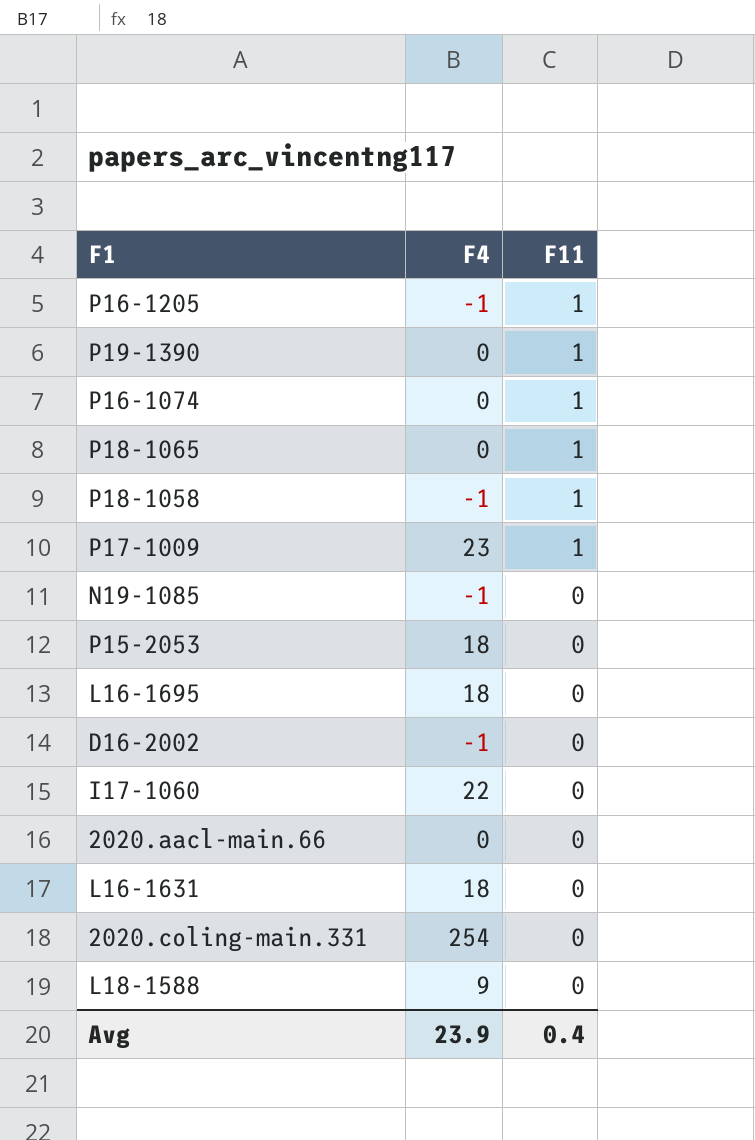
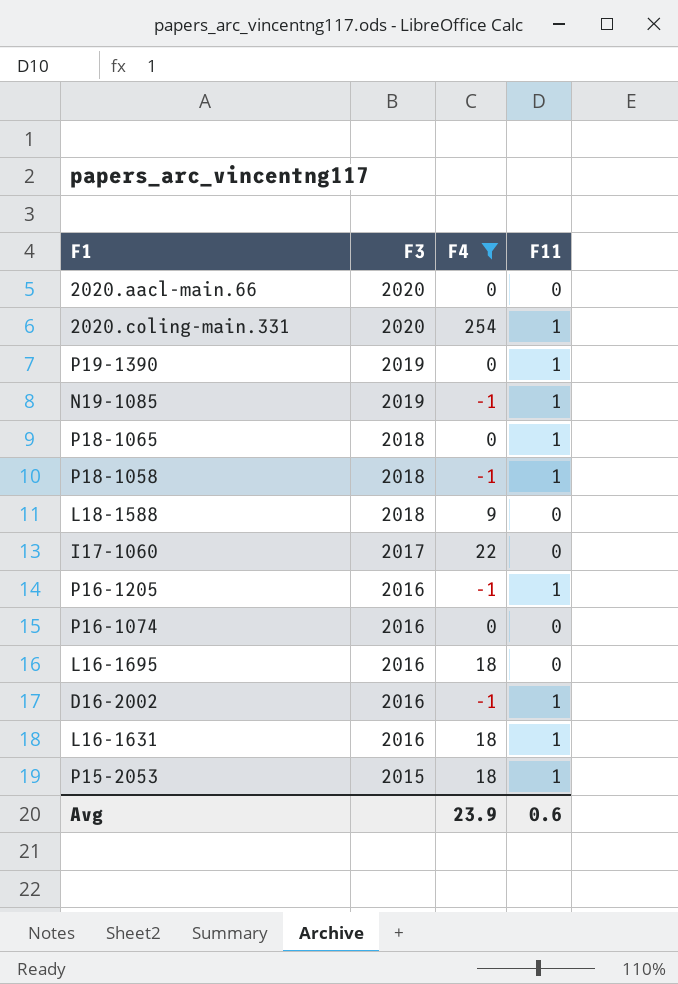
filter: none -> F4 != 23
row order: F11 descending -> F3 descending
column F3 | position: none -> 2
2020.coling-main.331 | F11: 0 -> 1
N19-1085 | F11: 0 -> 1
P16-1074 | F11: 1 -> 0
D16-2002 | F11: 0 -> 1
L16-1631 | F11: 0 -> 1
P15-2053 | F11: 0 -> 1
Avg | F11: 0.4 -> 0.6

